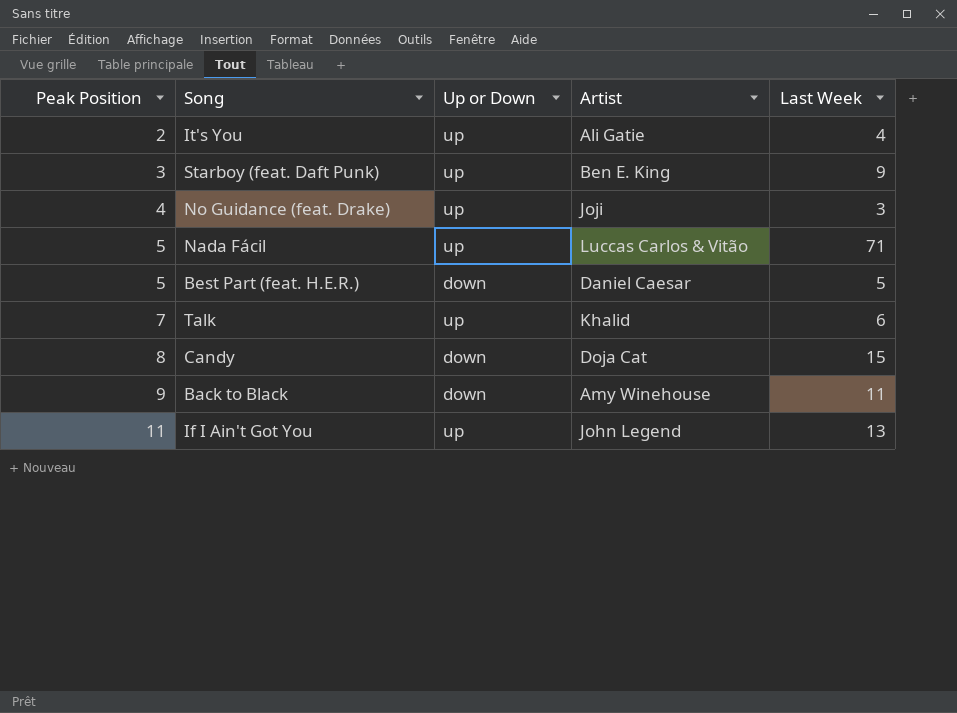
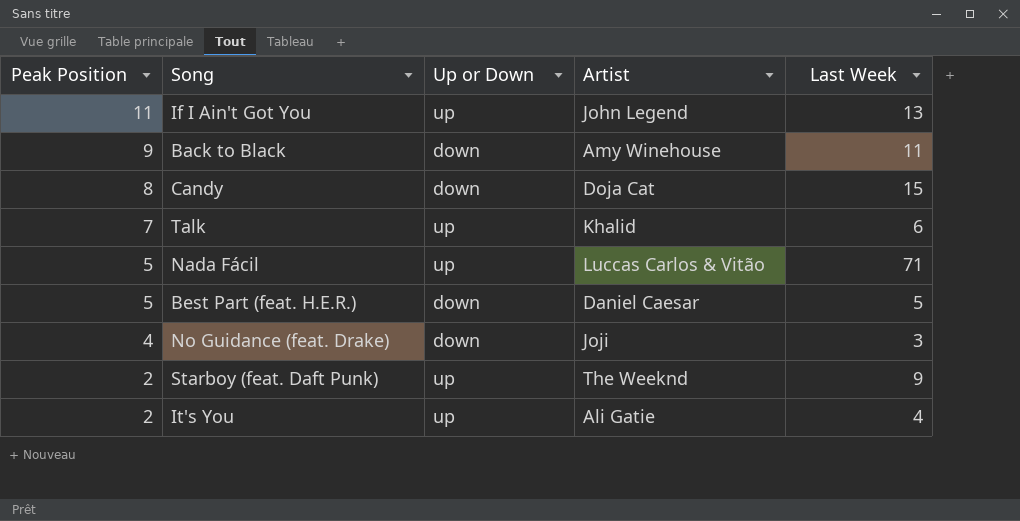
row order: Peak Position ascending -> Peak Position descending
No Guidance (feat. Drake) | Up or Down: up -> down
Starboy (feat. Daft Punk) | Peak Position: 3 -> 2
Starboy (feat. Daft Punk) | Artist: Ben E. King -> The Weeknd

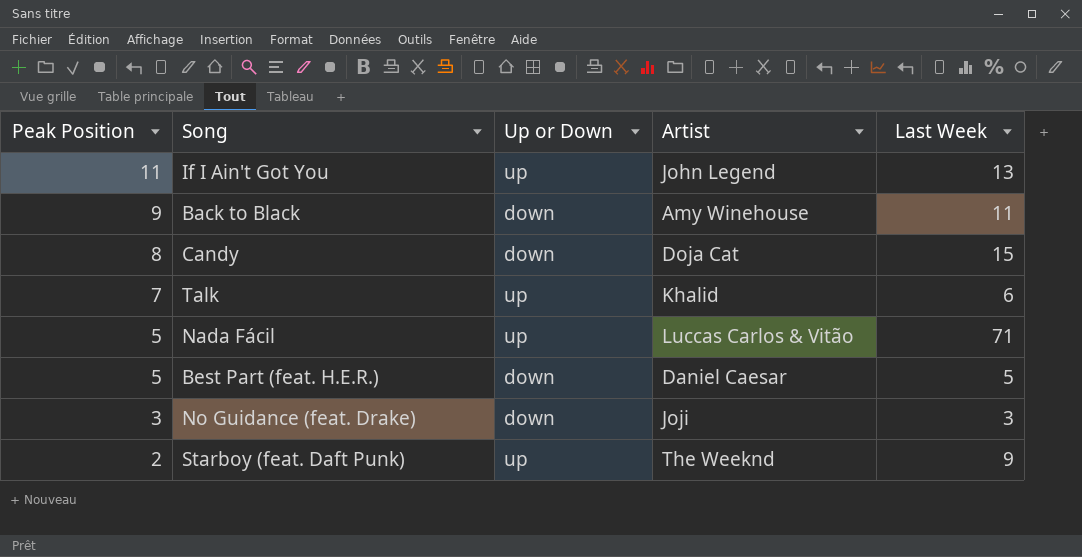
row It's You: 2 | up | Ali Gatie | 4 -> none
No Guidance (feat. Drake) | Peak Position: 4 -> 3

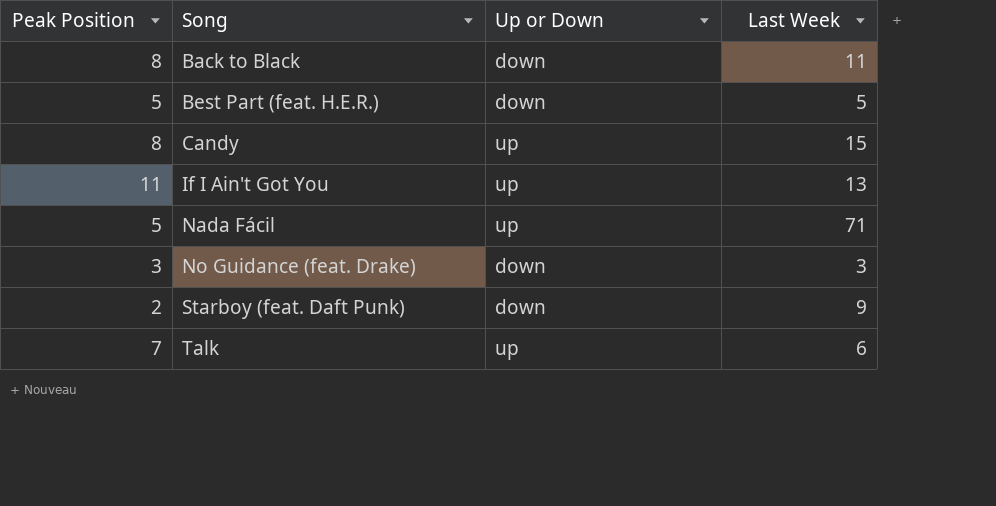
row order: Peak Position descending -> Song ascending
column Artist | position: 4 -> none
Back to Black | Peak Position: 9 -> 8
Candy | Up or Down: down -> up
Starboy (feat. Daft Punk) | Up or Down: up -> down

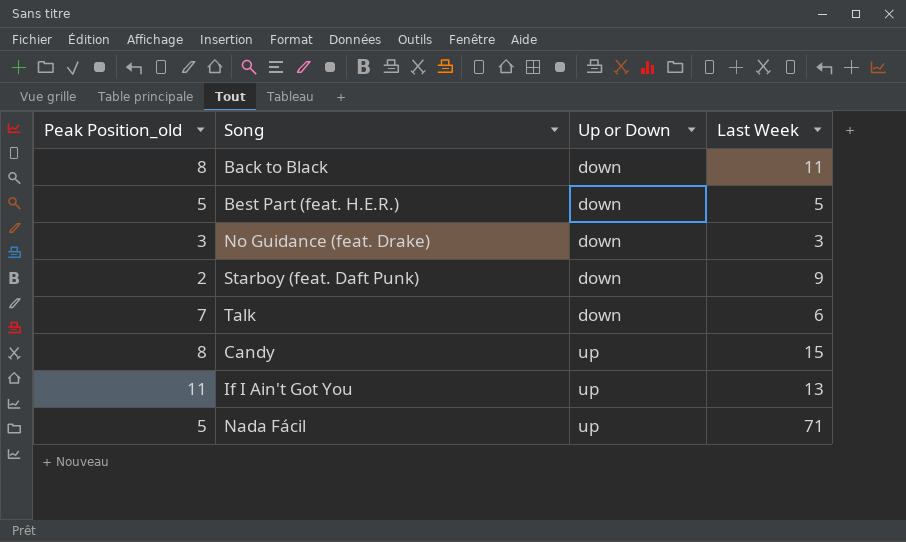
row order: Song ascending -> Up or Down ascending
column name: Peak Position -> Peak Position_old
Talk | Up or Down: up -> down

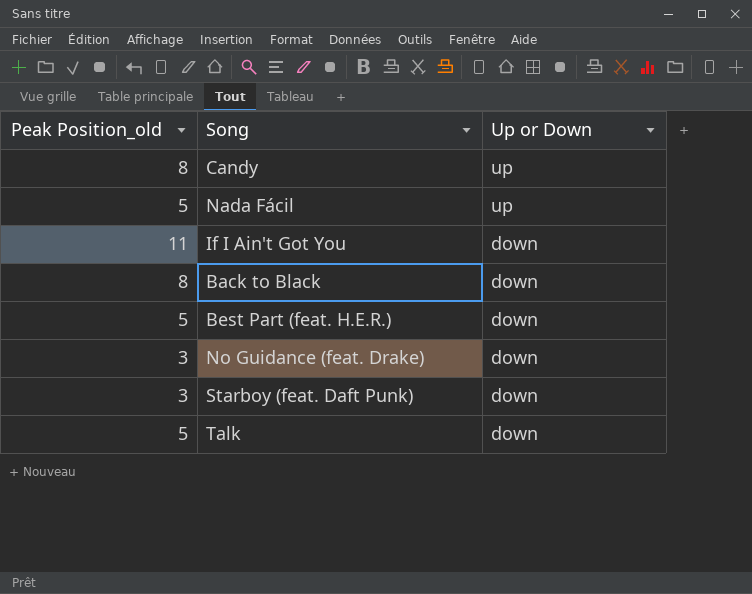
row order: Up or Down ascending -> Up or Down descending
column Last Week | position: 4 -> none
If I Ain't Got You | Up or Down: up -> down
Starboy (feat. Daft Punk) | Peak Position_old: 2 -> 3
Talk | Peak Position_old: 7 -> 5

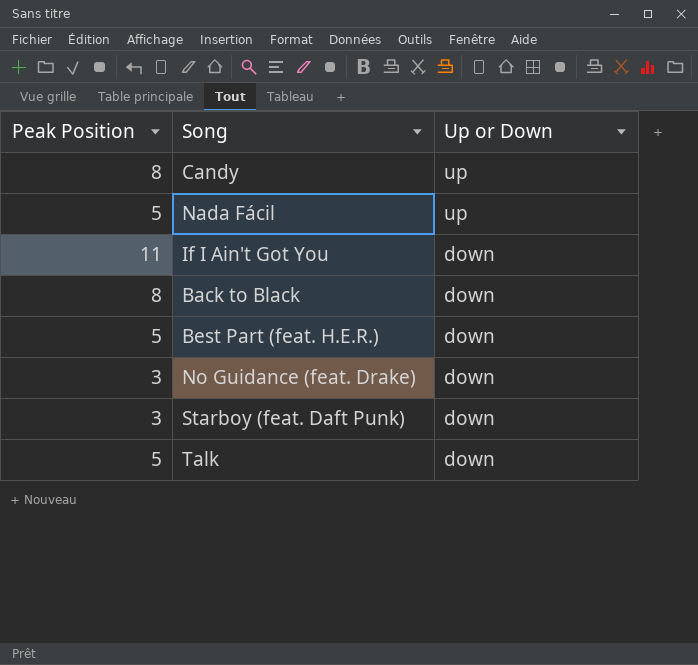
column name: Peak Position_old -> Peak Position

